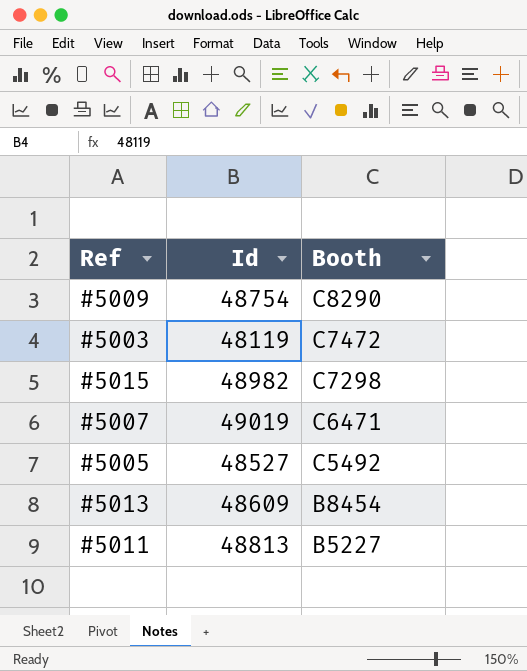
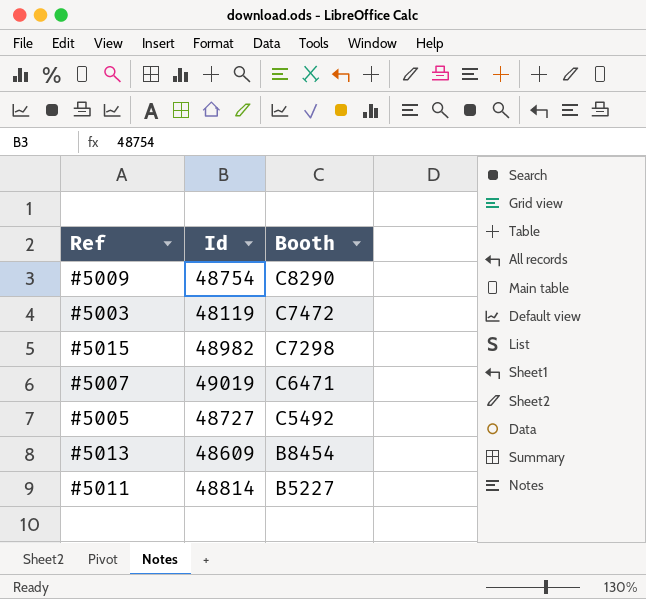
#5005 | Id: 48527 -> 48727
#5011 | Id: 48813 -> 48814

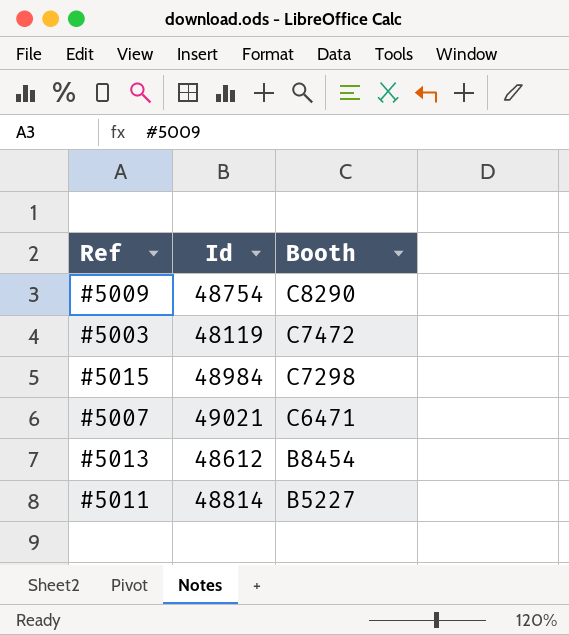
row #5005: 48727 | C5492 -> none
#5015 | Id: 48982 -> 48984
#5007 | Id: 49019 -> 49021
#5013 | Id: 48609 -> 48612

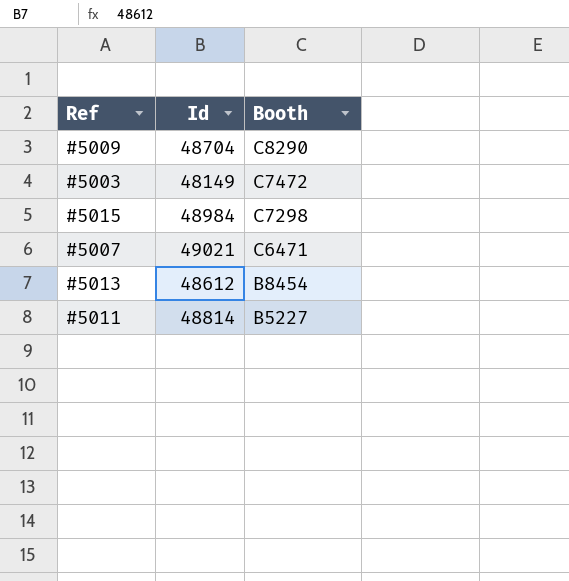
#5009 | Id: 48754 -> 48704
#5003 | Id: 48119 -> 48149

